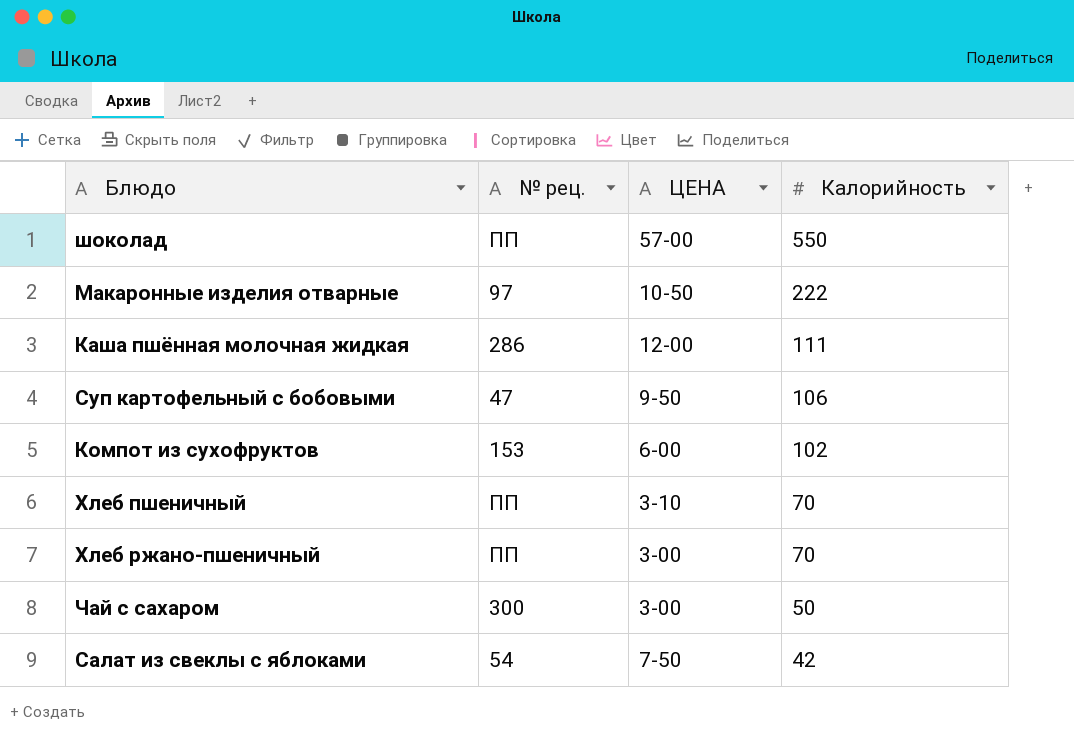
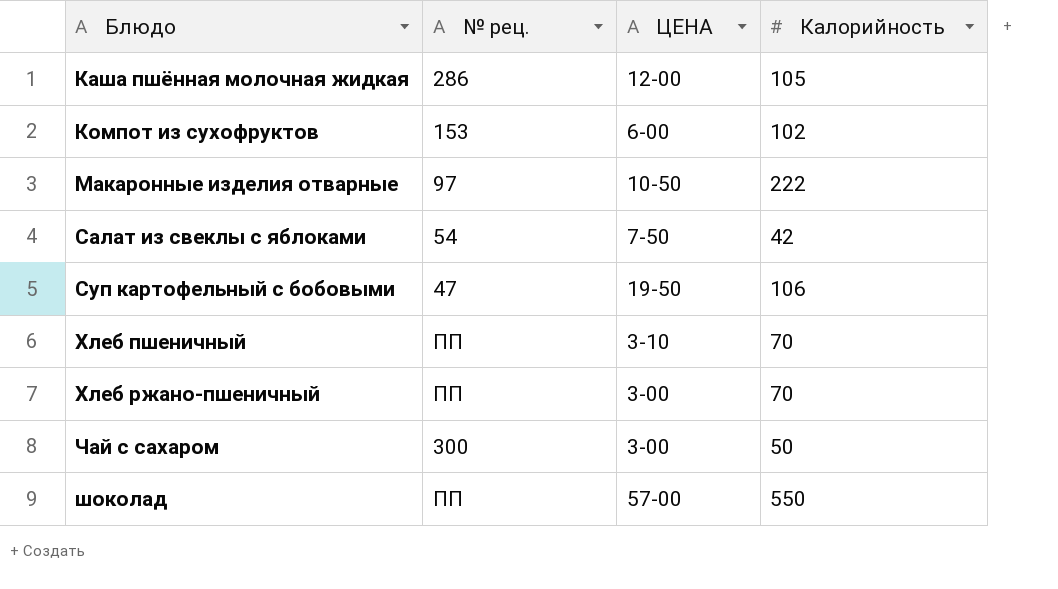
row order: Калорийность descending -> Блюдо ascending
Каша пшённая молочная жидкая | Калорийность: 111 -> 105
Суп картофельный с бобовыми | ЦЕНА: 9-50 -> 19-50

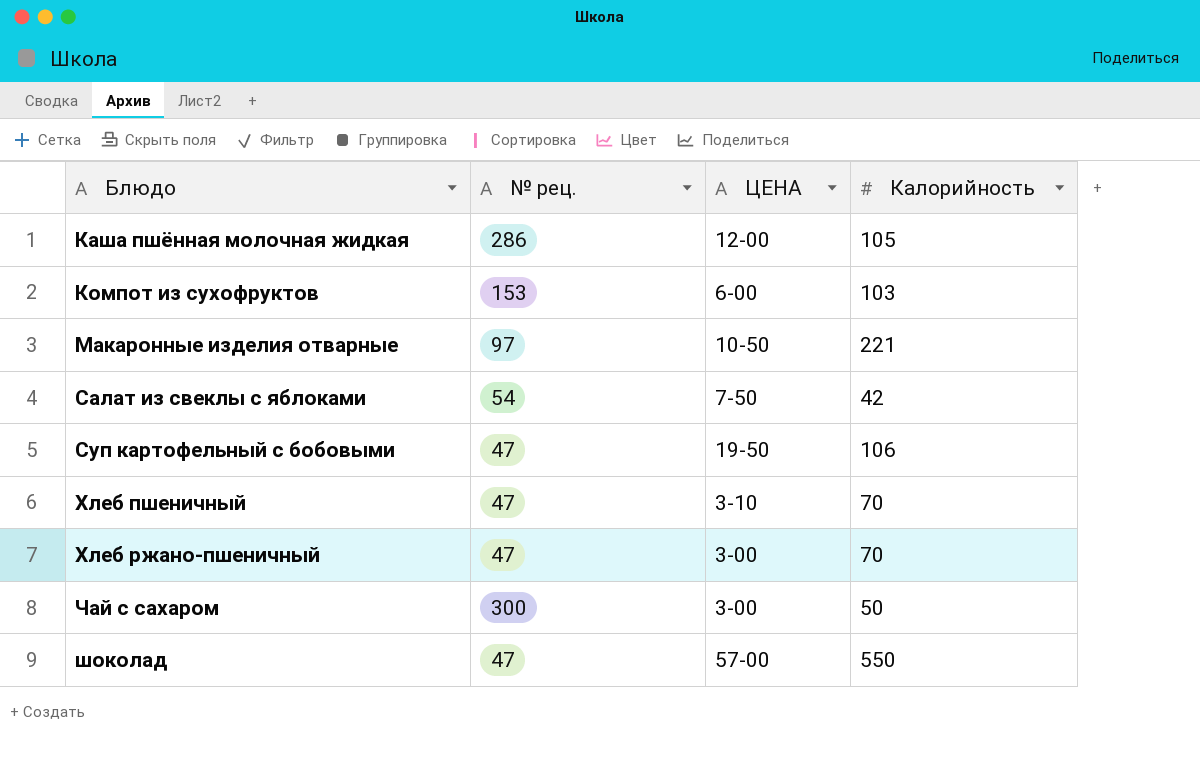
Компот из сухофруктов | Калорийность: 102 -> 103
Макаронные изделия отварные | Калорийность: 222 -> 221
Хлеб пшеничный | № рец.: ПП -> 47
Хлеб ржано-пшеничный | № рец.: ПП -> 47
шоколад | № рец.: ПП -> 47

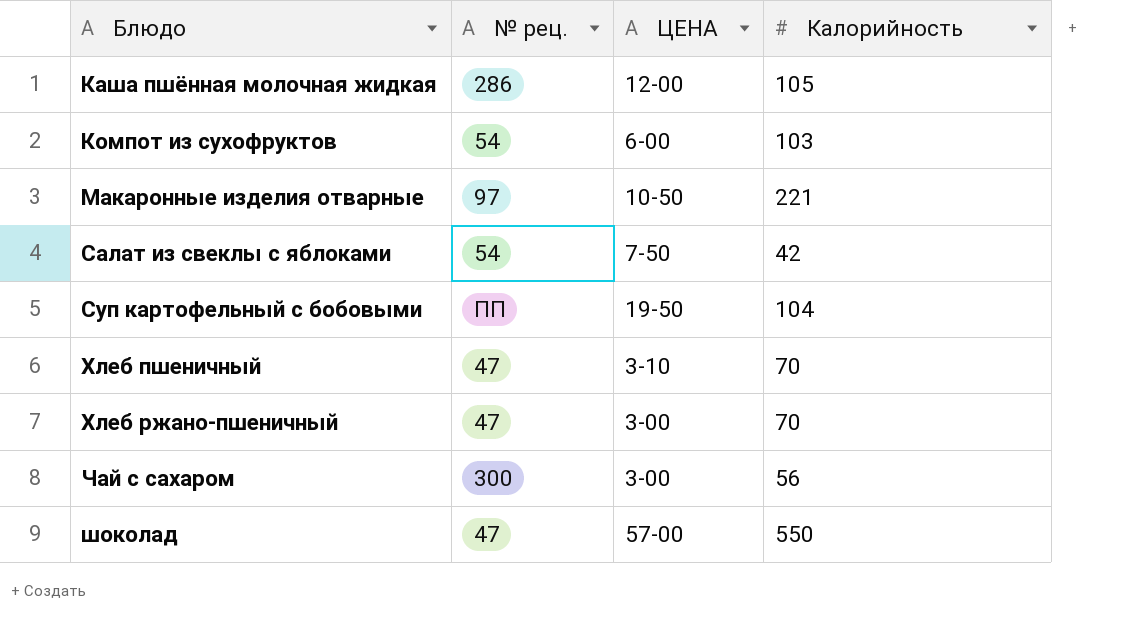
Компот из сухофруктов | № рец.: 153 -> 54
Суп картофельный с бобовыми | № рец.: 47 -> ПП
Суп картофельный с бобовыми | Калорийность: 106 -> 104
Чай с сахаром | Калорийность: 50 -> 56

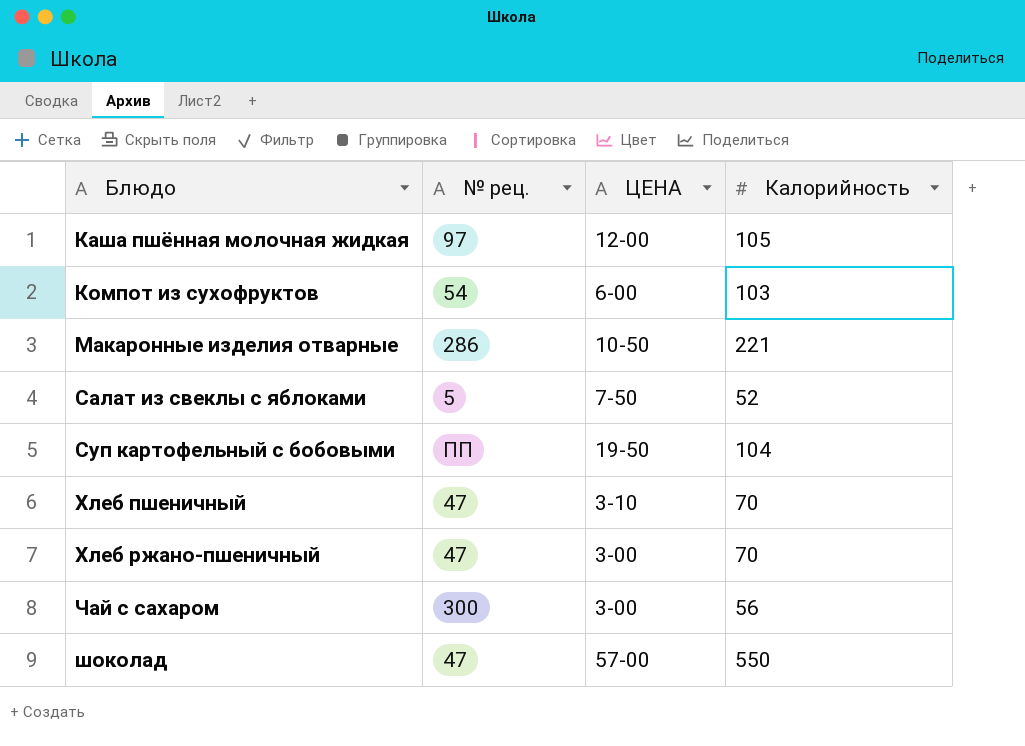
Каша пшённая молочная жидкая | № рец.: 286 -> 97
Макаронные изделия отварные | № рец.: 97 -> 286
Салат из свеклы с яблоками | № рец.: 54 -> 5
Салат из свеклы с яблоками | Калорийность: 42 -> 52

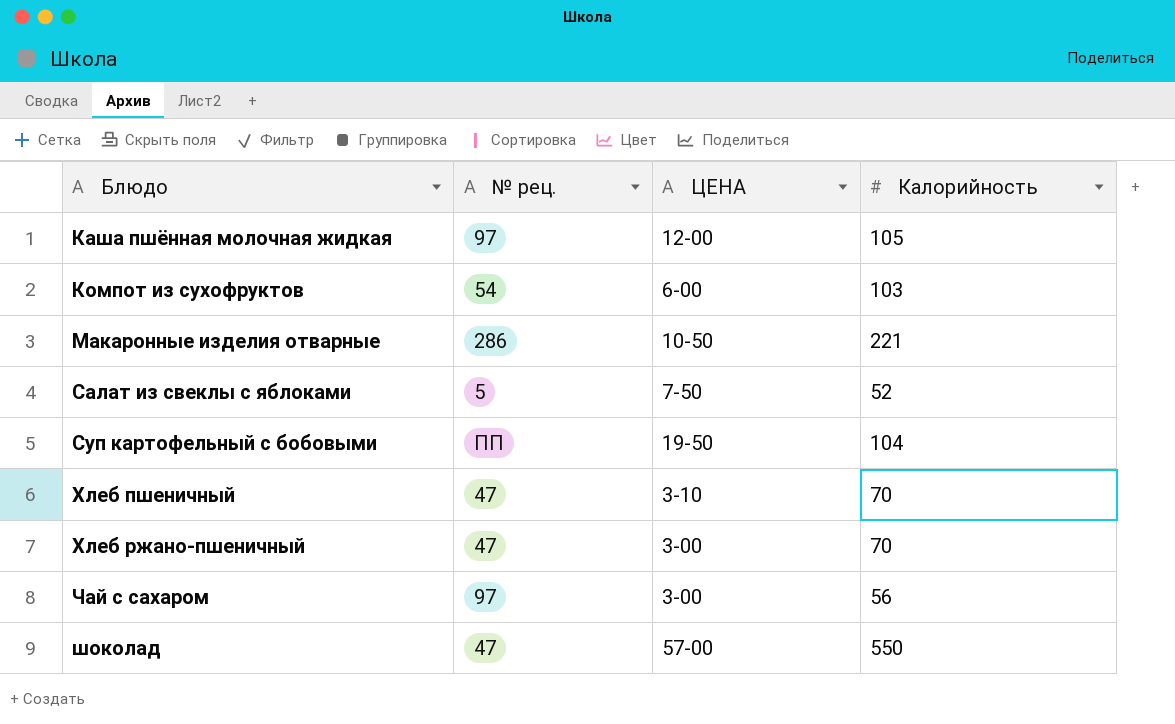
Чай с сахаром | № рец.: 300 -> 97

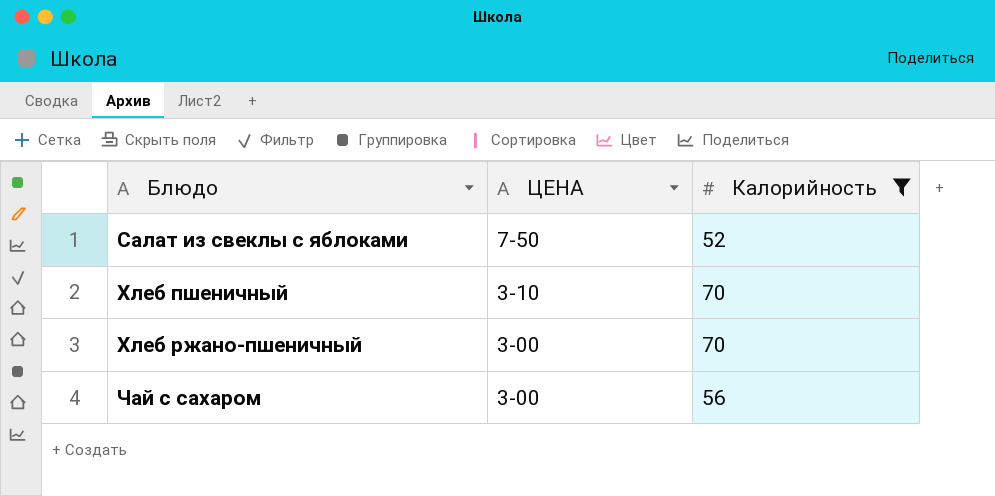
filter: none -> Калорийность <= 70
column № рец. | position: 2 -> none

